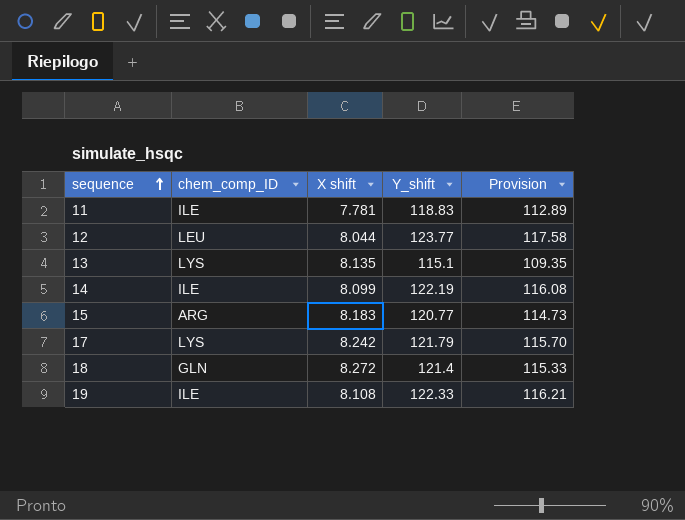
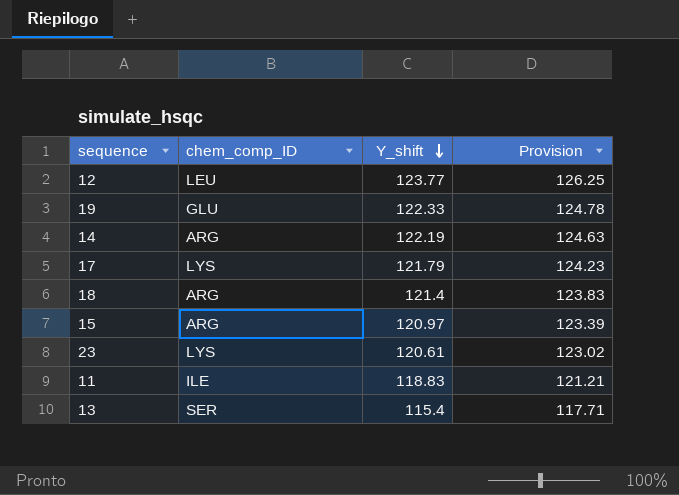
row order: sequence ascending -> Y_shift descending
column X shift | position: 3 -> none
column Provision | formula: [Y_shift] * 0.95 -> [Y_shift] * 1.02
19 | chem_comp_ID: ILE -> GLU
14 | chem_comp_ID: ILE -> ARG
18 | chem_comp_ID: GLN -> ARG
15 | Y_shift: 120.77 -> 120.97
row 23: none -> LYS | 120.61 | 123.02
13 | chem_comp_ID: LYS -> SER
13 | Y_shift: 115.1 -> 115.4

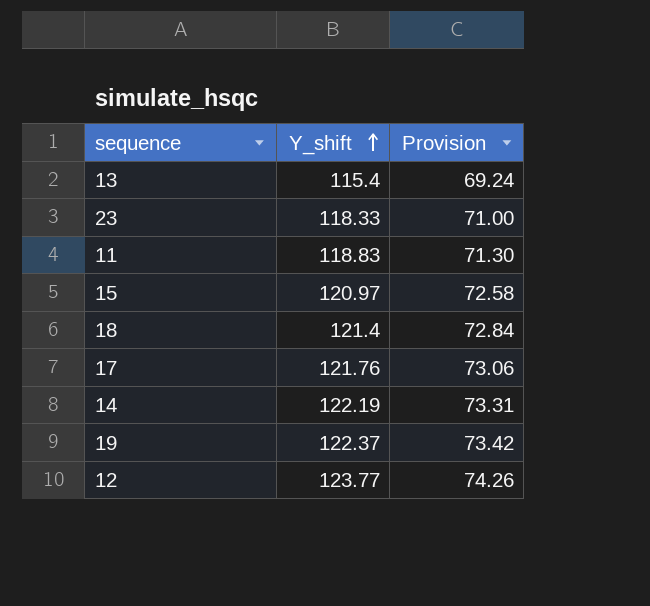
row order: Y_shift descending -> Y_shift ascending
column chem_comp_ID | position: 2 -> none
column Provision | formula: [Y_shift] * 1.02 -> [Y_shift] * 0.6
23 | Y_shift: 120.61 -> 118.33
17 | Y_shift: 121.79 -> 121.76
19 | Y_shift: 122.33 -> 122.37

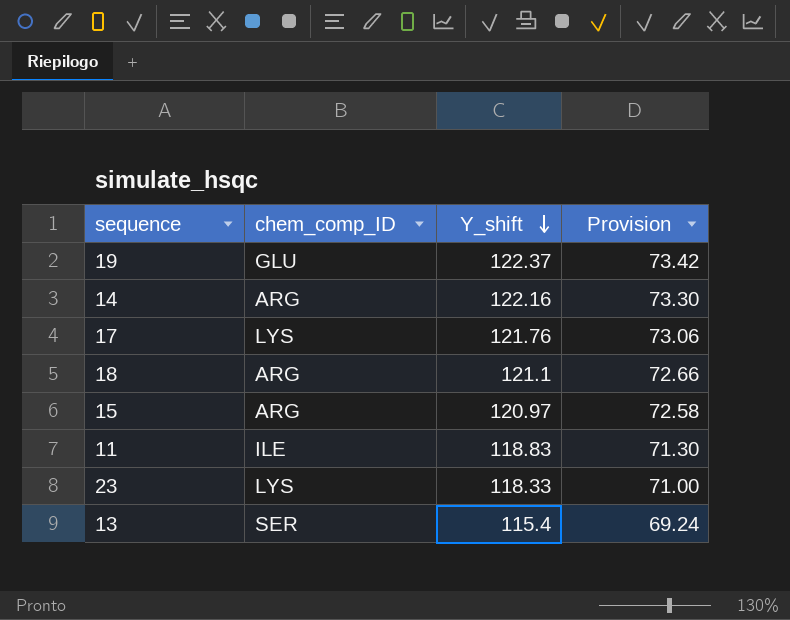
row order: Y_shift ascending -> Y_shift descending
column chem_comp_ID | position: none -> 2
row 12: 123.77 | 74.26 -> none
14 | Y_shift: 122.19 -> 122.16
14 | Provision: 73.31 -> 73.30
18 | Y_shift: 121.4 -> 121.1
18 | Provision: 72.84 -> 72.66

